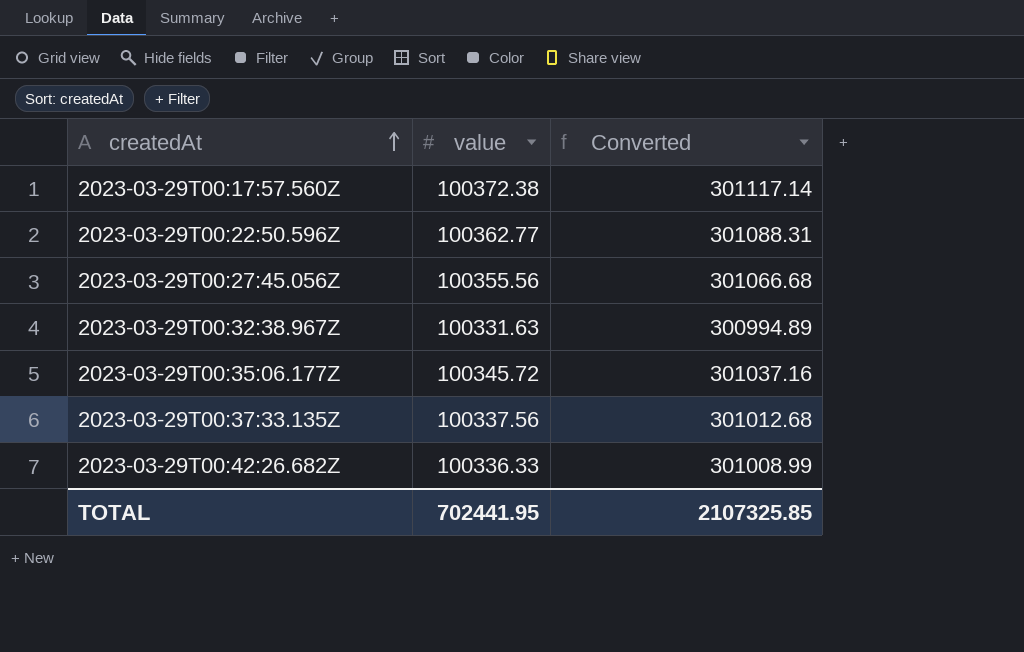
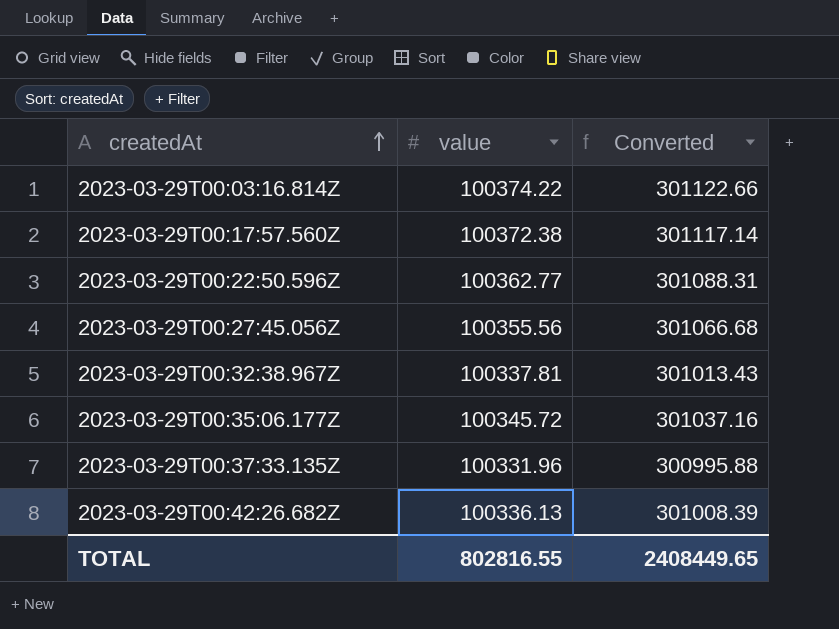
row 2023-03-29T00:03:16.814Z: none -> 100374.22 | 301122.66
2023-03-29T00:32:38.967Z | value: 100331.63 -> 100337.81
2023-03-29T00:32:38.967Z | Converted: 300994.89 -> 301013.43
2023-03-29T00:37:33.135Z | value: 100337.56 -> 100331.96
2023-03-29T00:37:33.135Z | Converted: 301012.68 -> 300995.88
2023-03-29T00:42:26.682Z | value: 100336.33 -> 100336.13
2023-03-29T00:42:26.682Z | Converted: 301008.99 -> 301008.39
TOTAL | value: 702441.95 -> 802816.55
TOTAL | Converted: 2107325.85 -> 2408449.65

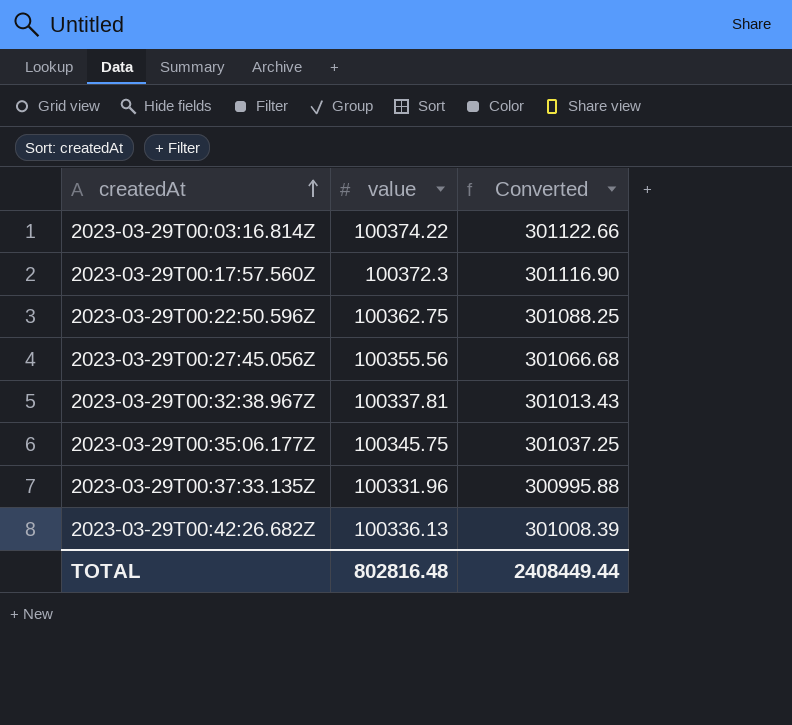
2023-03-29T00:17:57.560Z | value: 100372.38 -> 100372.3
2023-03-29T00:17:57.560Z | Converted: 301117.14 -> 301116.90
2023-03-29T00:22:50.596Z | value: 100362.77 -> 100362.75
2023-03-29T00:22:50.596Z | Converted: 301088.31 -> 301088.25
2023-03-29T00:35:06.177Z | value: 100345.72 -> 100345.75
2023-03-29T00:35:06.177Z | Converted: 301037.16 -> 301037.25
TOTAL | value: 802816.55 -> 802816.48
TOTAL | Converted: 2408449.65 -> 2408449.44

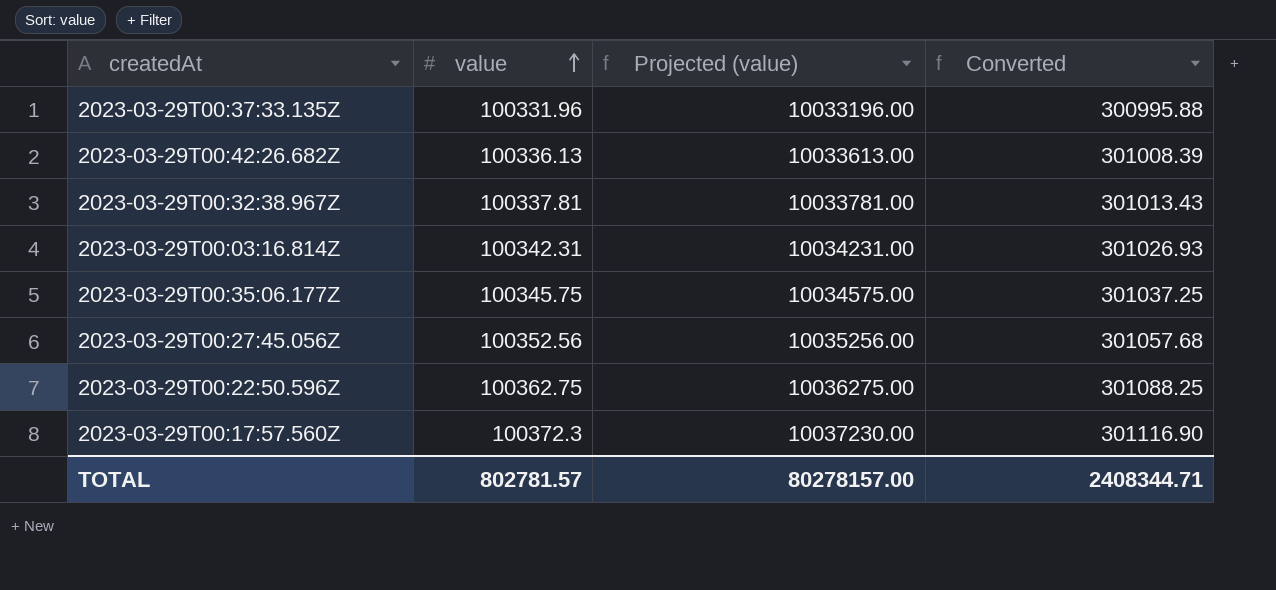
row order: createdAt ascending -> value ascending
column Projected (value) | formula: none -> [value] * 100
2023-03-29T00:03:16.814Z | value: 100374.22 -> 100342.31
2023-03-29T00:03:16.814Z | Converted: 301122.66 -> 301026.93
2023-03-29T00:27:45.056Z | value: 100355.56 -> 100352.56
2023-03-29T00:27:45.056Z | Converted: 301066.68 -> 301057.68
TOTAL | value: 802816.48 -> 802781.57
TOTAL | Converted: 2408449.44 -> 2408344.71

